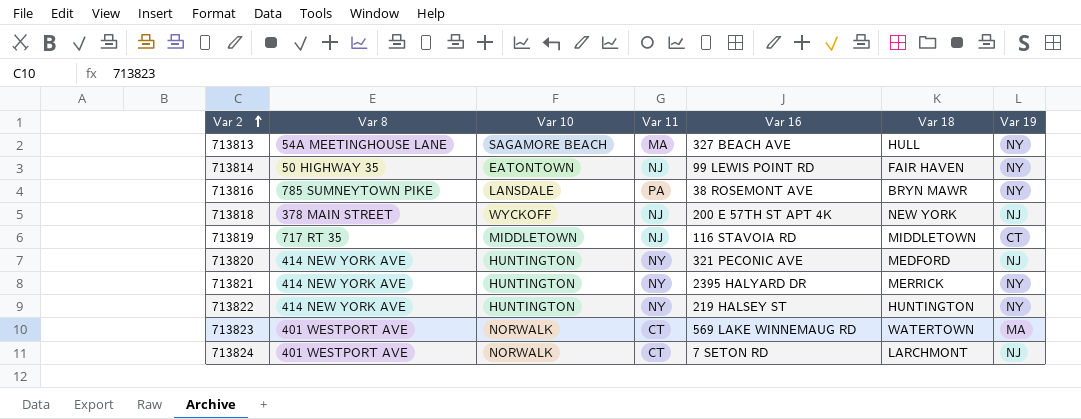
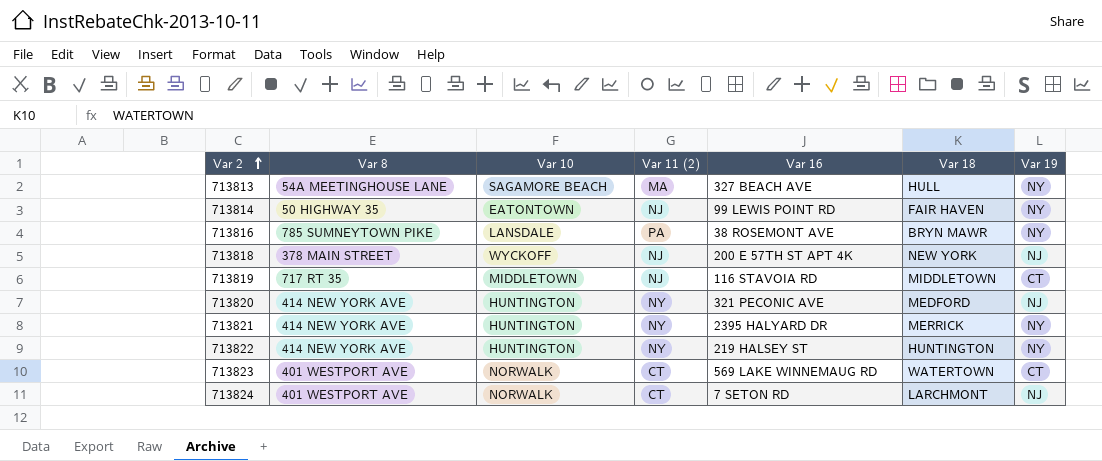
column name: Var 11 -> Var 11 (2)
713823 | Var 19: MA -> CT

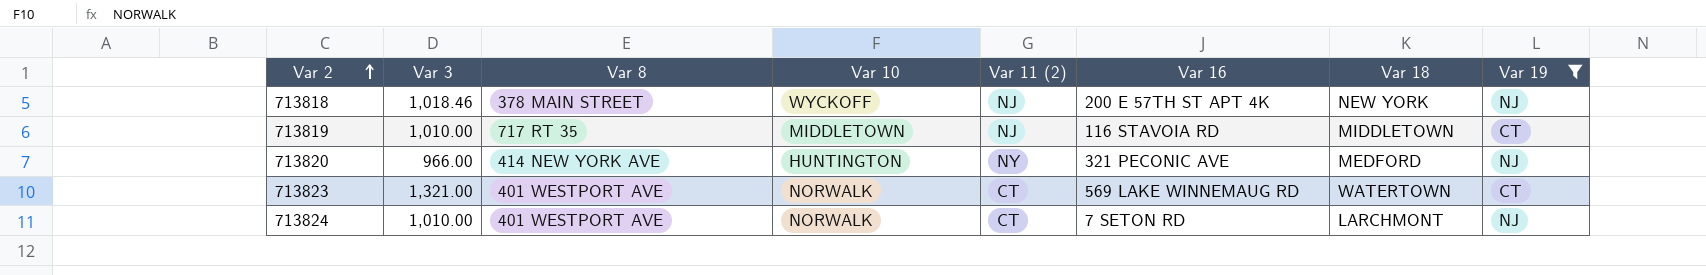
filter: none -> Var 19 != NY
column Var 3 | position: none -> 2

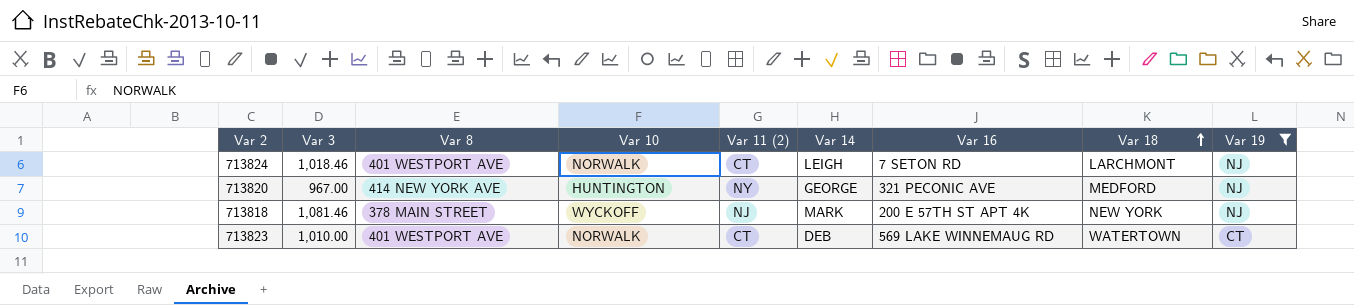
row order: Var 2 ascending -> Var 18 ascending
column Var 14 | position: none -> 6
row 713819: 1,010.00 | 717 RT 35 | MIDDLETOWN | NJ | 116 STAVOIA RD | MIDDLETOWN | CT -> none
713824 | Var 3: 1,010.00 -> 1,018.46
713820 | Var 3: 966.00 -> 967.00
713818 | Var 3: 1,018.46 -> 1,081.46
713823 | Var 3: 1,321.00 -> 1,010.00

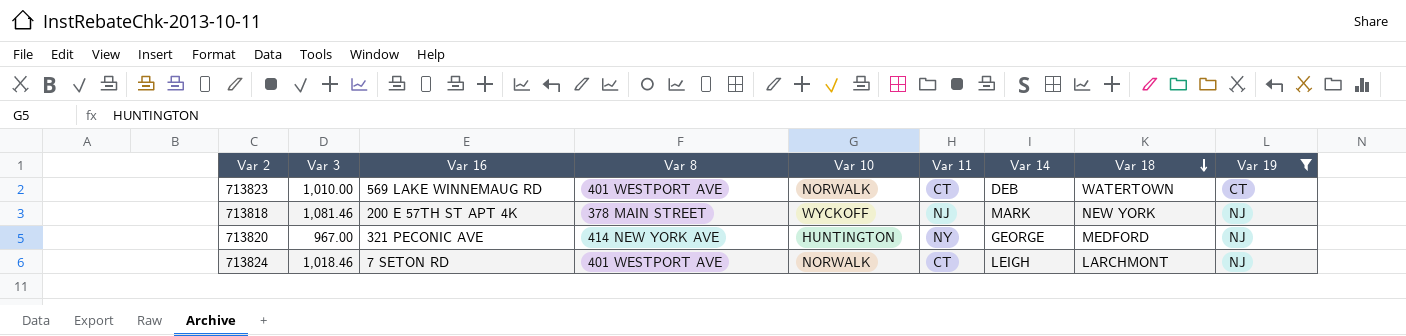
row order: Var 18 ascending -> Var 18 descending
column Var 16 | position: 7 -> 3
column name: Var 11 (2) -> Var 11

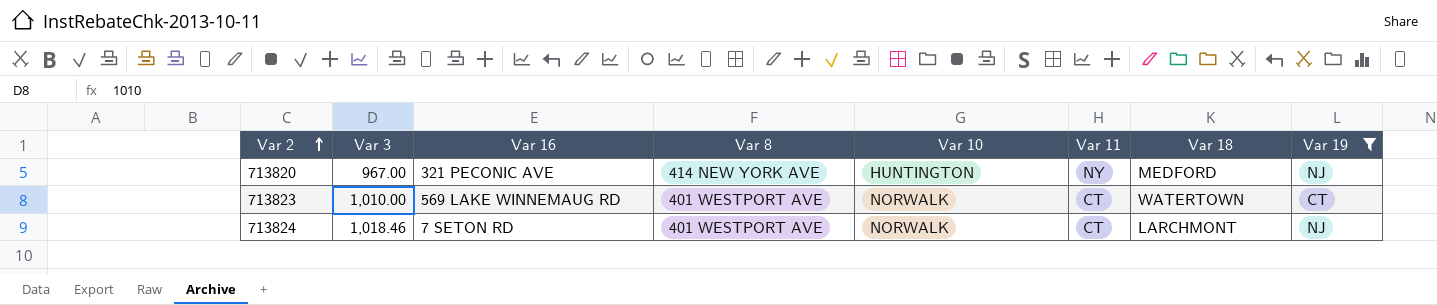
row order: Var 18 descending -> Var 2 ascending
column Var 14 | position: 7 -> none
row 713818: 1,081.46 | 200 E 57TH ST APT 4K | 378 MAIN STREET | WYCKOFF | NJ | MARK | NEW YORK | NJ -> none

